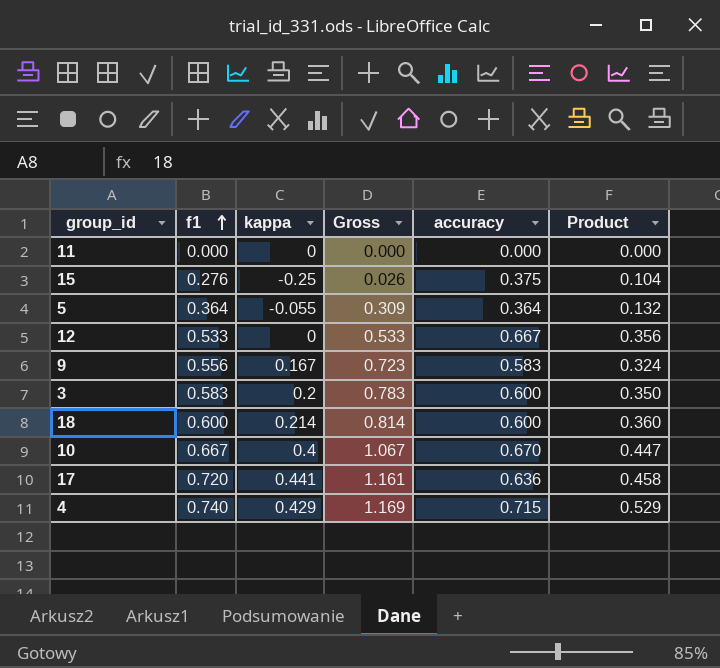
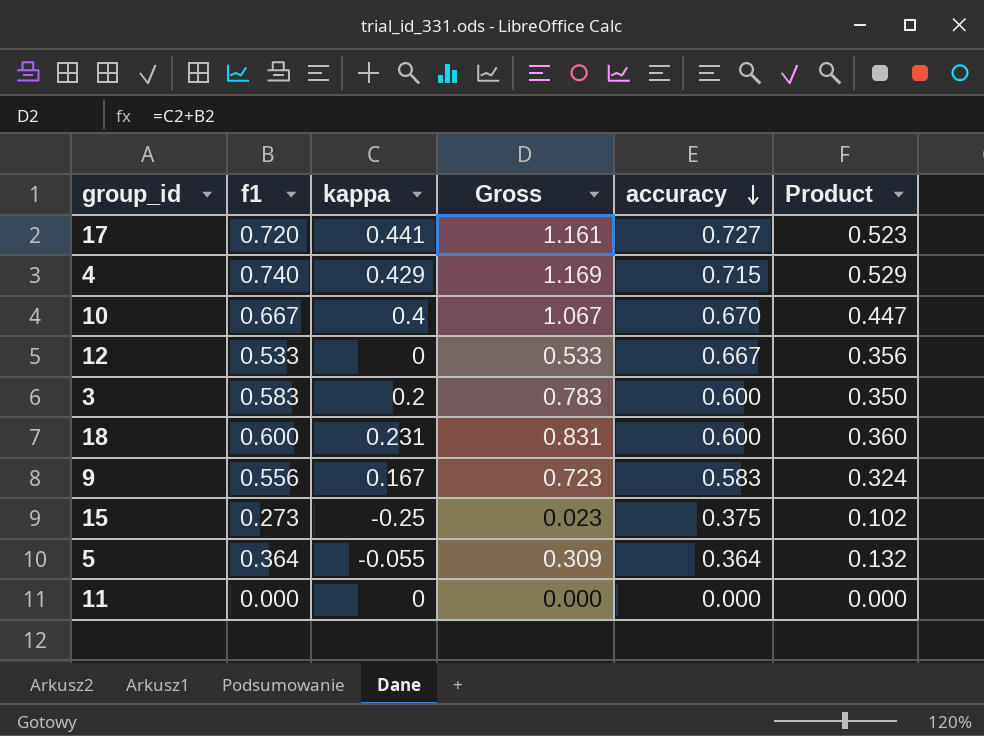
row order: f1 ascending -> accuracy descending
17 | accuracy: 0.636 -> 0.727
17 | Product: 0.458 -> 0.523
18 | kappa: 0.214 -> 0.231
18 | Gross: 0.814 -> 0.831
15 | f1: 0.276 -> 0.273
15 | Gross: 0.026 -> 0.023
15 | Product: 0.104 -> 0.102

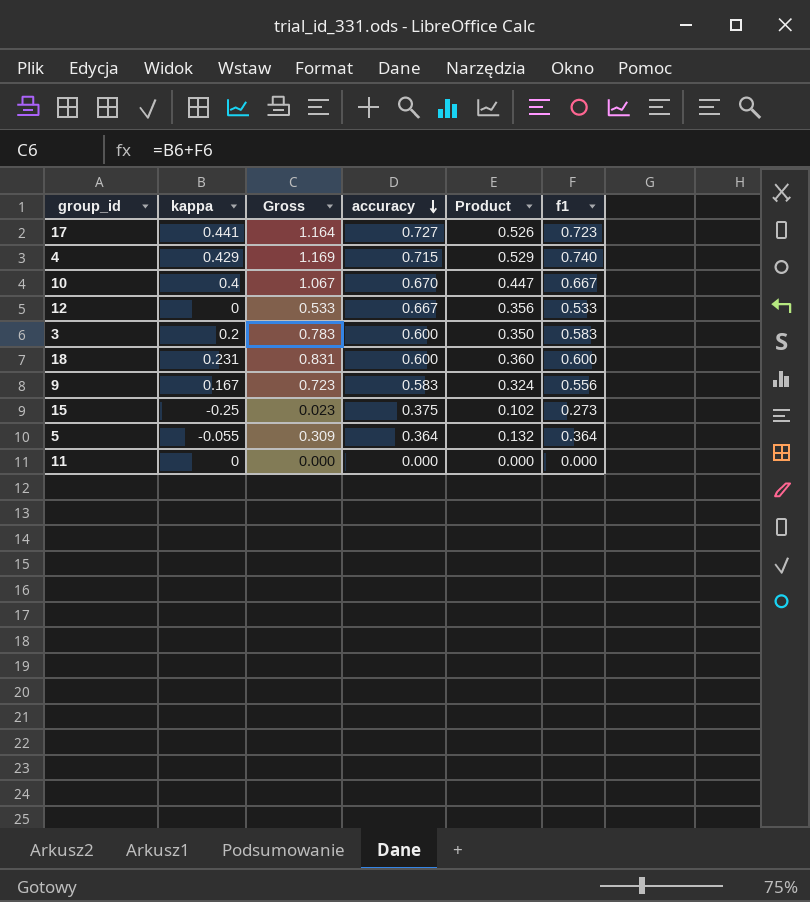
column f1 | position: 2 -> 6
17 | Gross: 1.161 -> 1.164
17 | Product: 0.523 -> 0.526
17 | f1: 0.720 -> 0.723

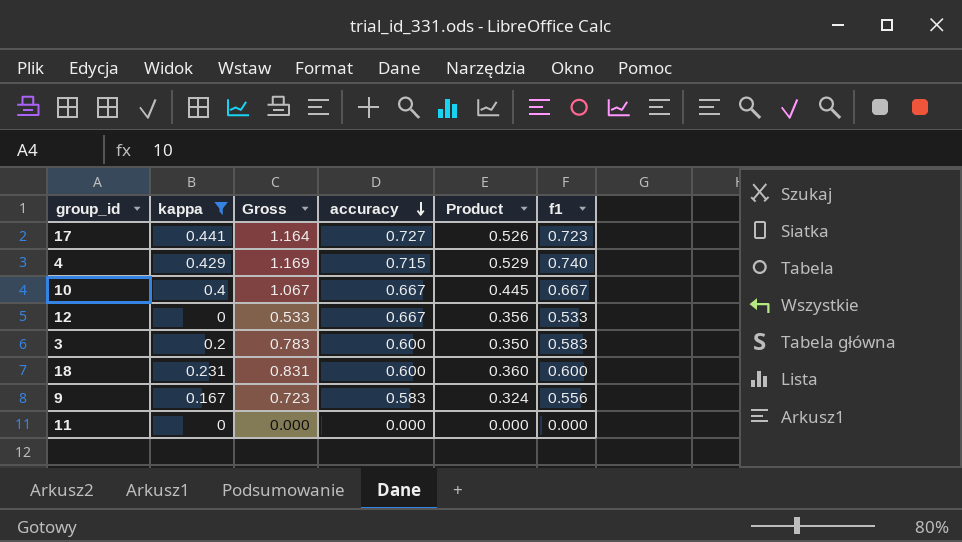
filter: none -> kappa >= 0
10 | accuracy: 0.670 -> 0.667
10 | Product: 0.447 -> 0.445

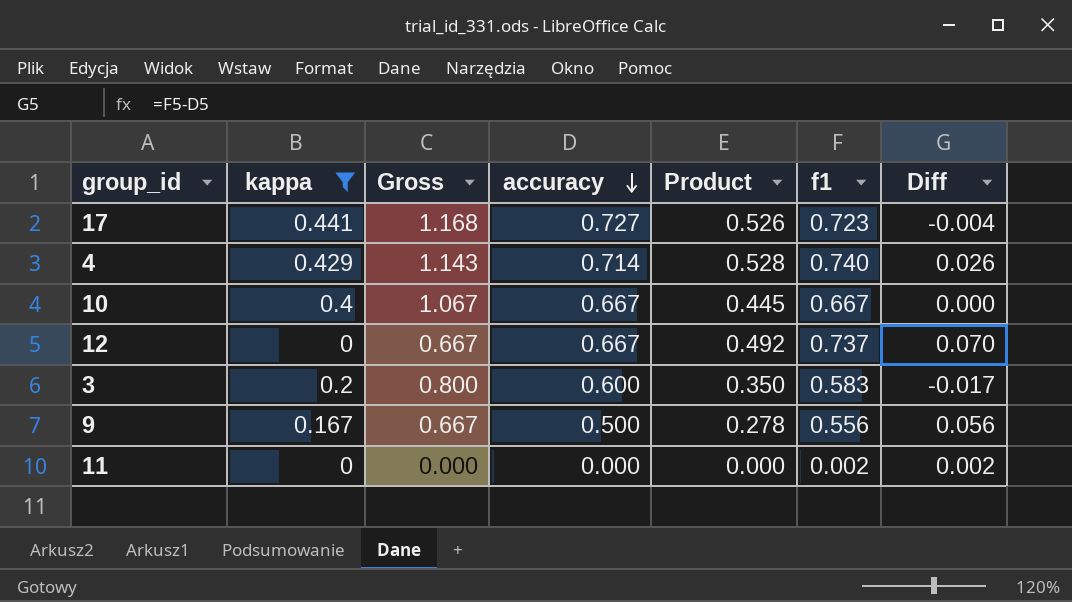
column Gross | formula: [kappa] + [f1] -> [kappa] + [accuracy]
column Diff | formula: none -> [f1] - [accuracy]
row 18: 0.231 | 0.831 | 0.600 | 0.360 | 0.600 -> none
4 | accuracy: 0.715 -> 0.714
4 | Product: 0.529 -> 0.528
12 | Product: 0.356 -> 0.492
12 | f1: 0.533 -> 0.737
9 | accuracy: 0.583 -> 0.500
9 | Product: 0.324 -> 0.278
11 | f1: 0.000 -> 0.002

